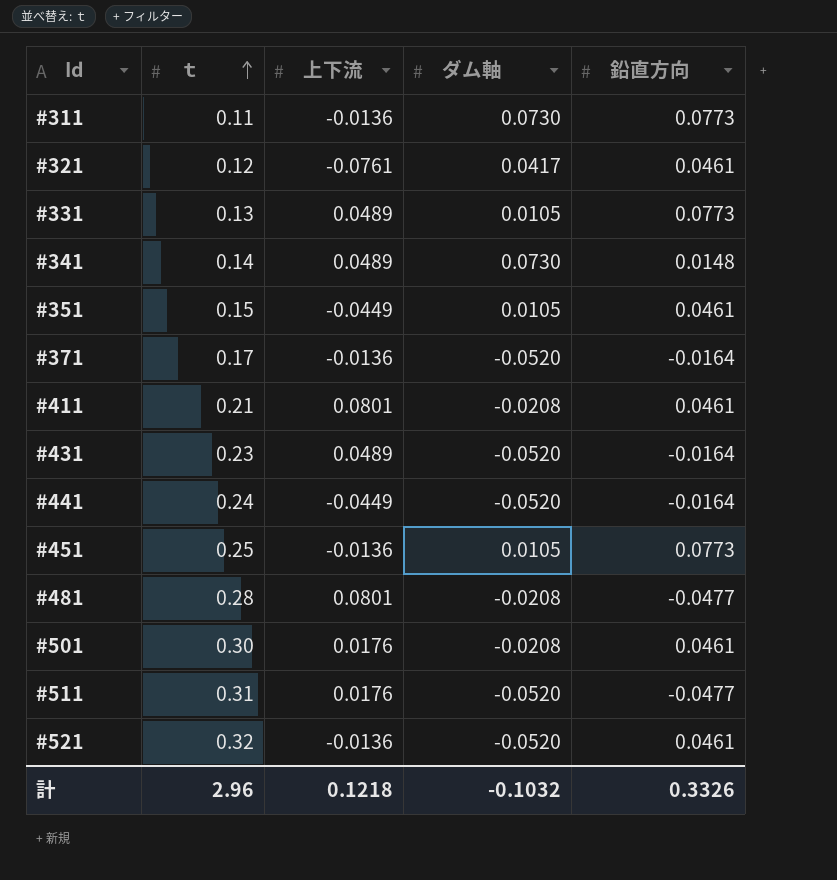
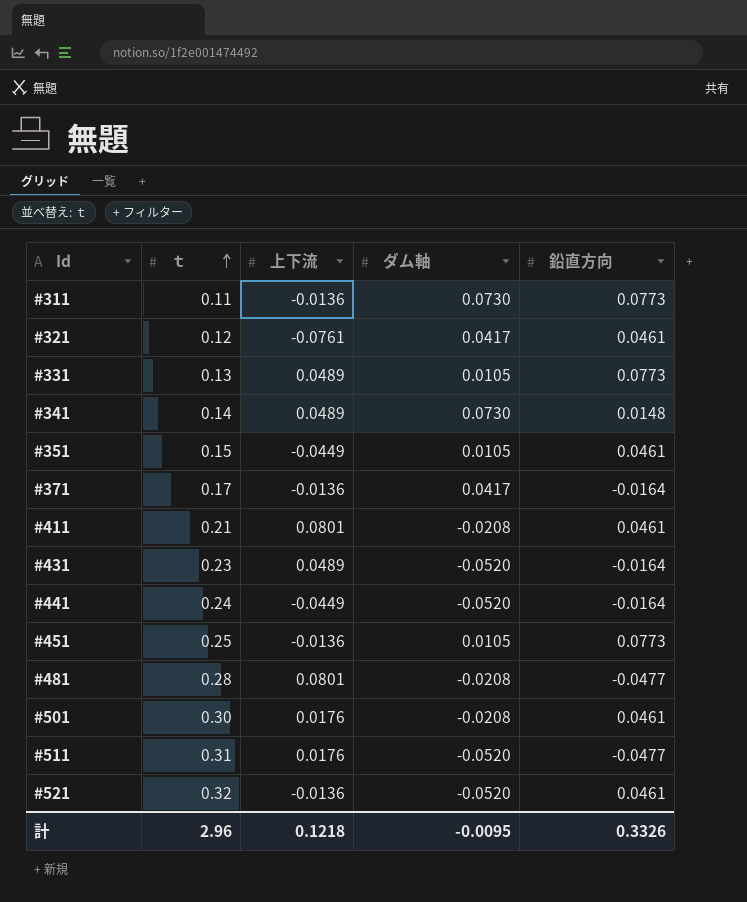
#371 | ダム軸: -0.0520 -> 0.0417
計 | ダム軸: -0.1032 -> -0.0095

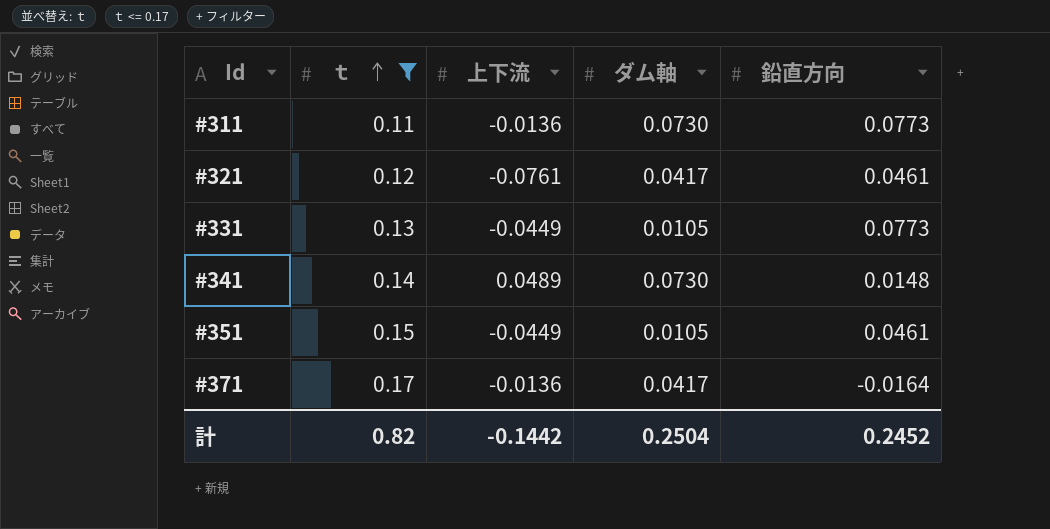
filter: none -> ｔ <= 0.17
#331 | 上下流: 0.0489 -> -0.0449
計 | ｔ: 2.96 -> 0.82
計 | 上下流: 0.1218 -> -0.1442
計 | ダム軸: -0.0095 -> 0.2504
計 | 鉛直方向: 0.3326 -> 0.2452

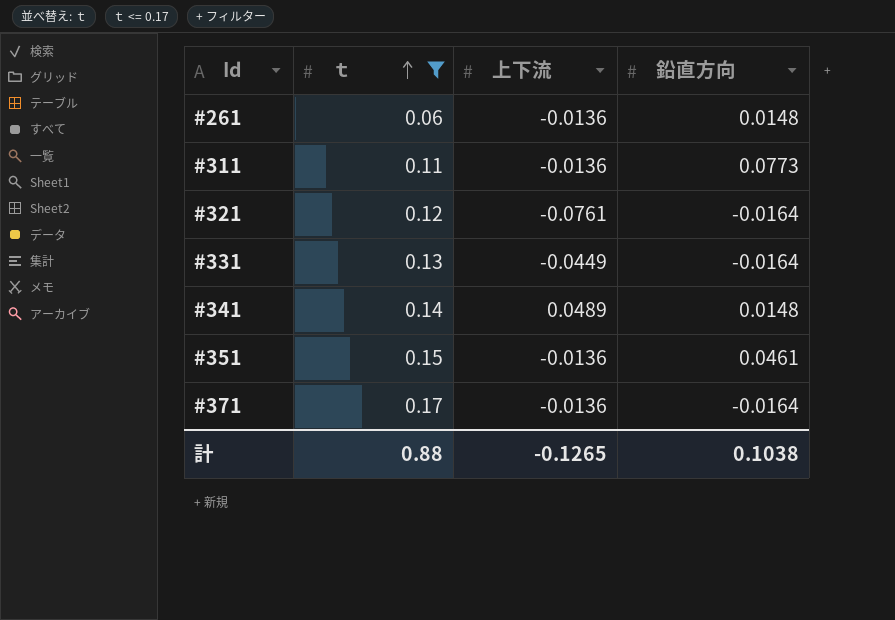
column ダム軸 | position: 4 -> none
row #261: none -> 0.06 | -0.0136 | 0.0148
#321 | 鉛直方向: 0.0461 -> -0.0164
#331 | 鉛直方向: 0.0773 -> -0.0164
#351 | 上下流: -0.0449 -> -0.0136
計 | ｔ: 0.82 -> 0.88
計 | 上下流: -0.1442 -> -0.1265
計 | 鉛直方向: 0.2452 -> 0.1038

